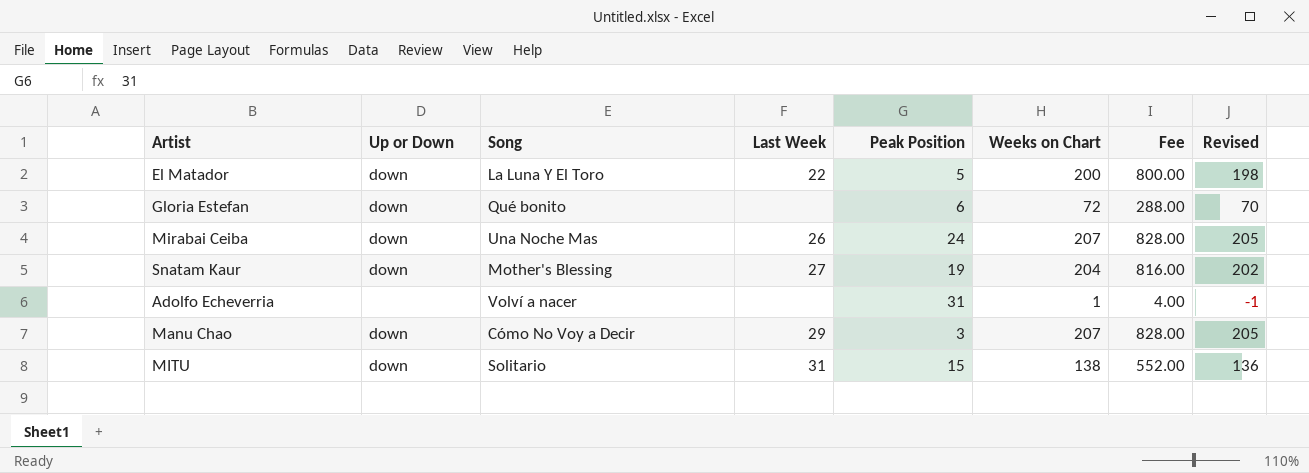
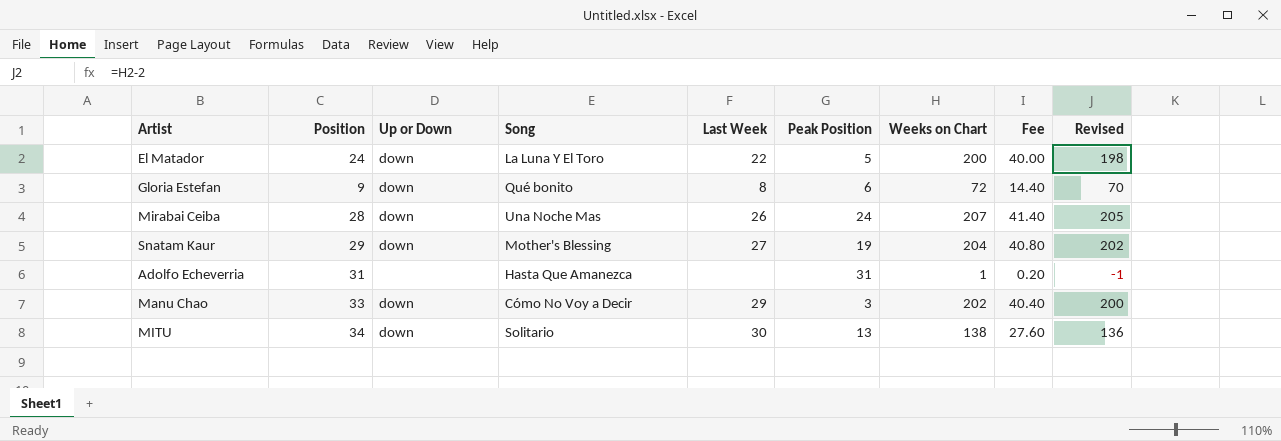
column Position | position: none -> 2
column Fee | formula: [Weeks on Chart] * 4 -> [Weeks on Chart] * 0.2
Gloria Estefan | Last Week: none -> 8
Adolfo Echeverria | Song: Volví a nacer -> Hasta Que Amanezca
Manu Chao | Weeks on Chart: 207 -> 202
Manu Chao | Revised: 205 -> 200
MITU | Last Week: 31 -> 30
MITU | Peak Position: 15 -> 13

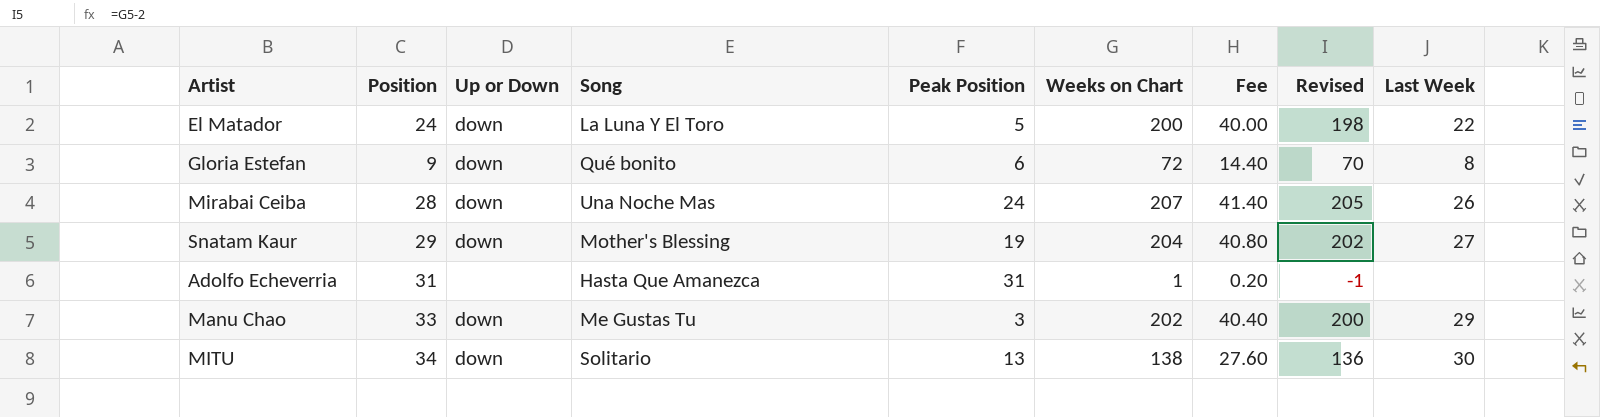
column Last Week | position: 5 -> 9
Manu Chao | Song: Cómo No Voy a Decir -> Me Gustas Tu

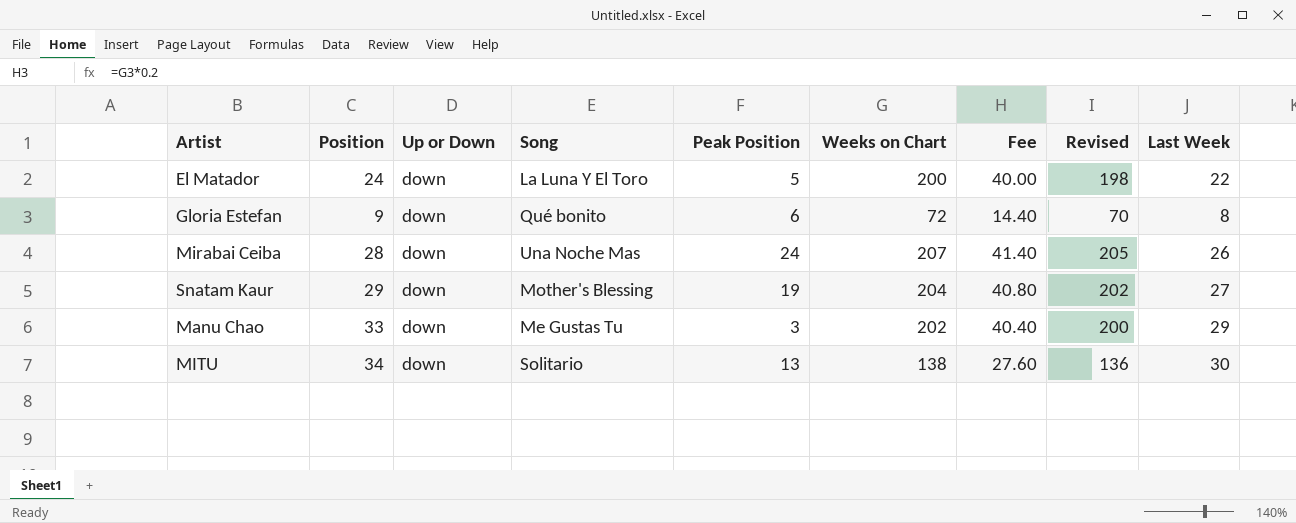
row Adolfo Echeverria: 31 | none | Hasta Que Amanezca | 31 | 1 | 0.20 | -1 | none -> none

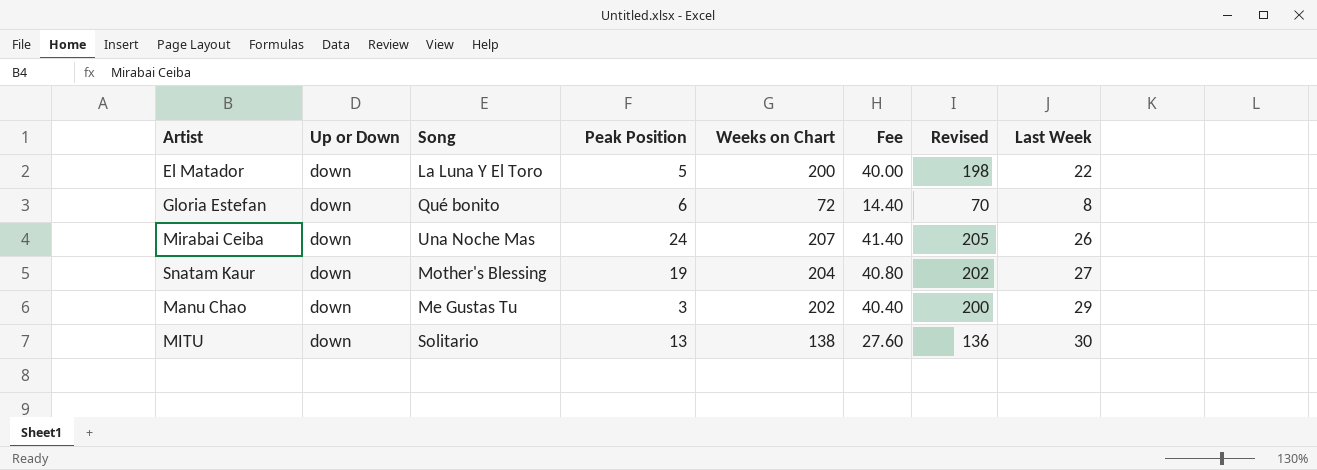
column Position | position: 2 -> none

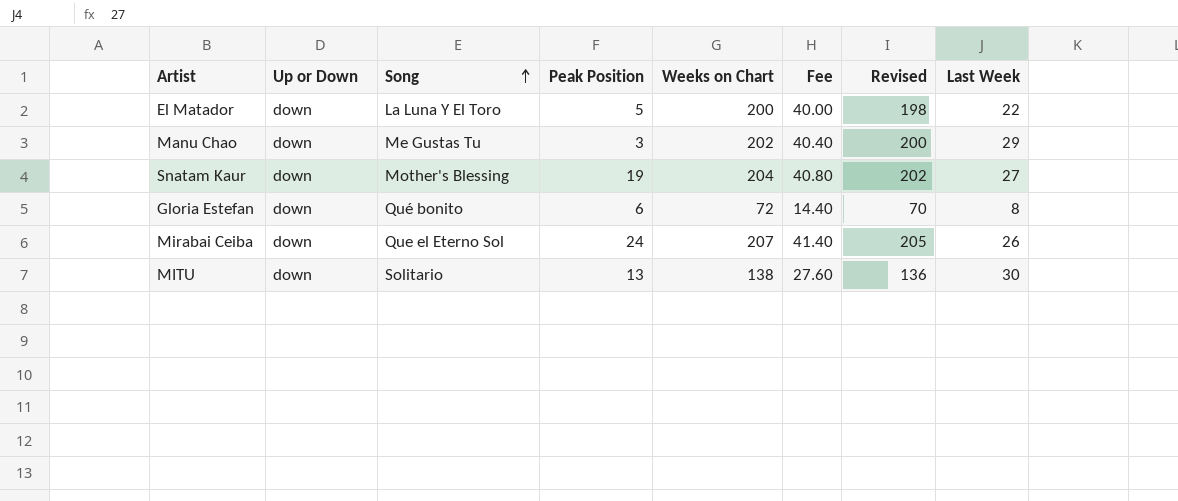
row order: none -> Song ascending
Mirabai Ceiba | Song: Una Noche Mas -> Que el Eterno Sol

